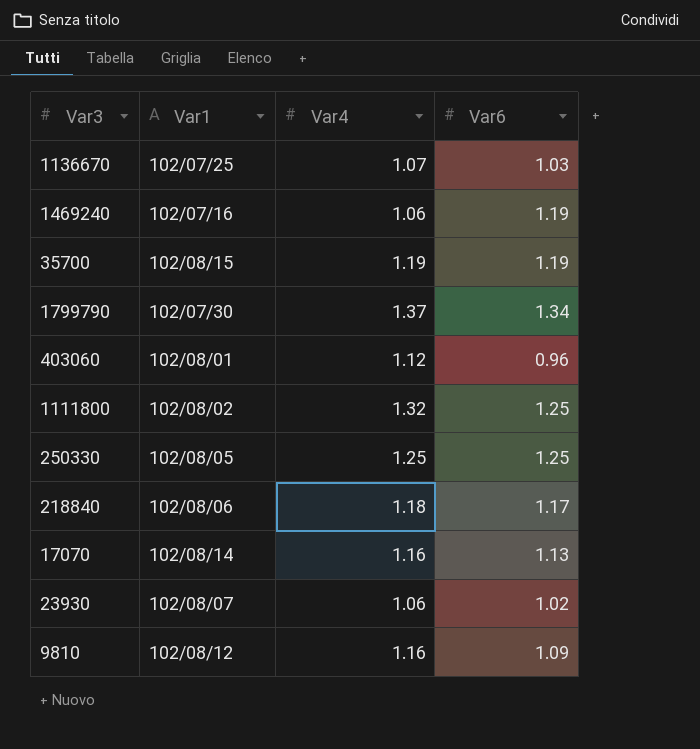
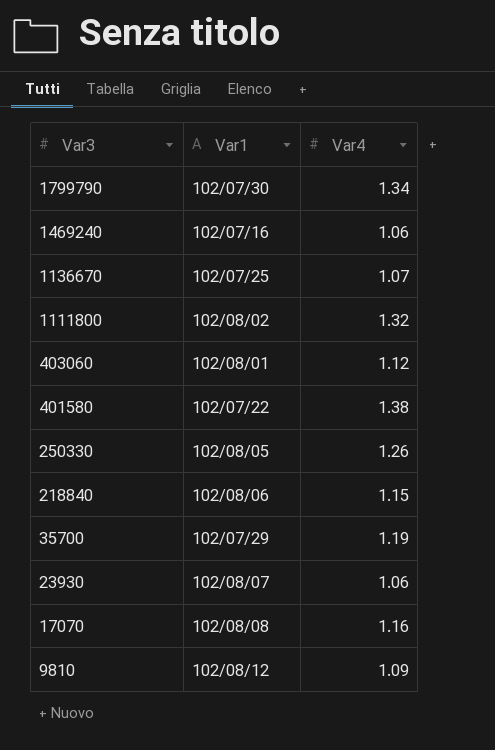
row order: none -> Var3 descending
column Var6 | position: 4 -> none
1799790 | Var4: 1.37 -> 1.34
row 401580: none -> 102/07/22 | 1.38
250330 | Var4: 1.25 -> 1.26
218840 | Var4: 1.18 -> 1.15
35700 | Var1: 102/08/15 -> 102/07/29
17070 | Var1: 102/08/14 -> 102/08/08
9810 | Var4: 1.16 -> 1.09

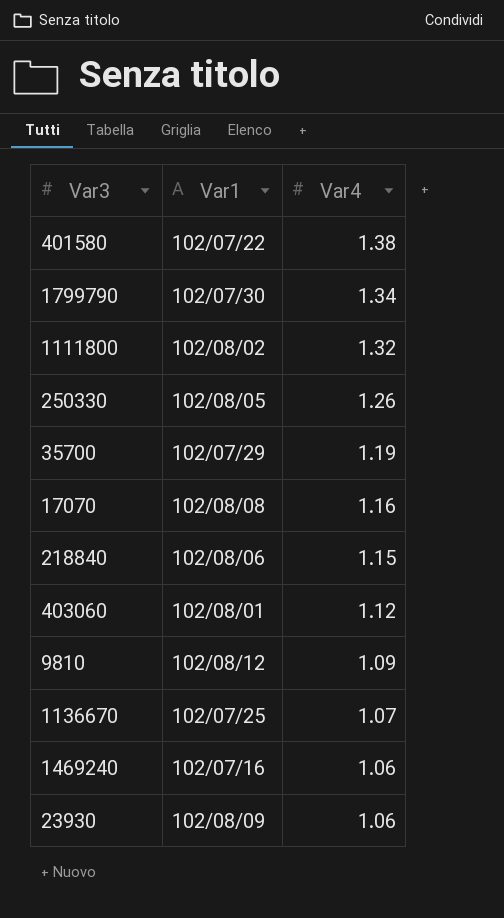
row order: Var3 descending -> Var4 descending
23930 | Var1: 102/08/07 -> 102/08/09

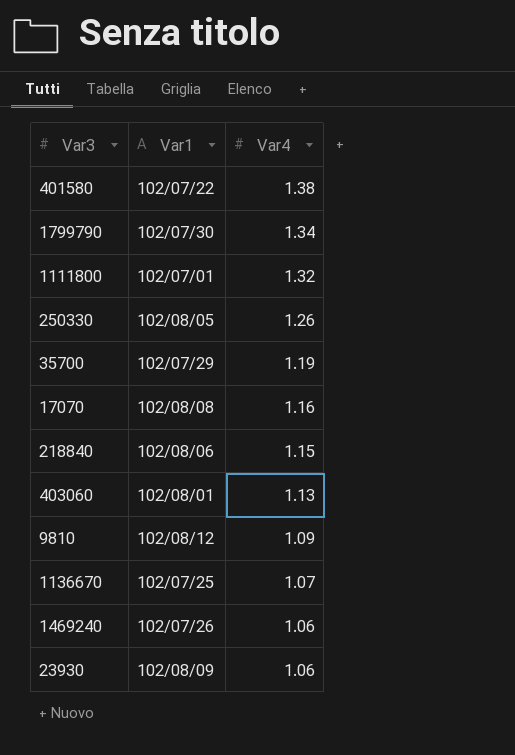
1111800 | Var1: 102/08/02 -> 102/07/01
403060 | Var4: 1.12 -> 1.13
1469240 | Var1: 102/07/16 -> 102/07/26

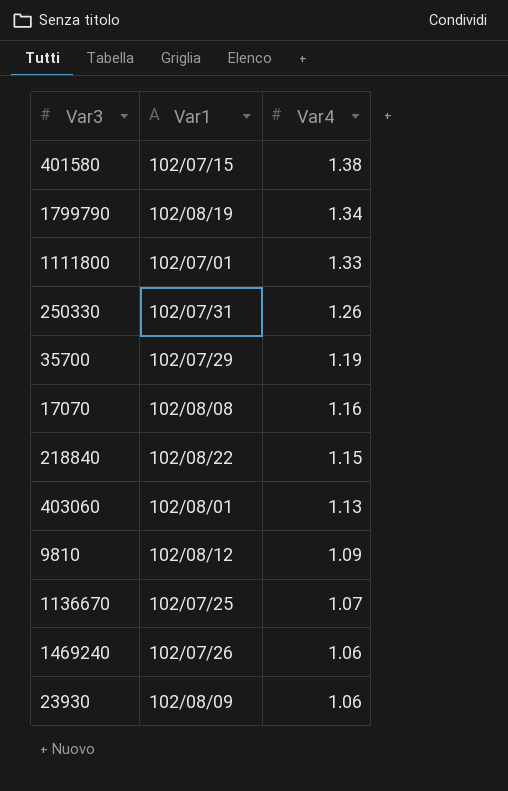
401580 | Var1: 102/07/22 -> 102/07/15
1799790 | Var1: 102/07/30 -> 102/08/19
1111800 | Var4: 1.32 -> 1.33
250330 | Var1: 102/08/05 -> 102/07/31
218840 | Var1: 102/08/06 -> 102/08/22

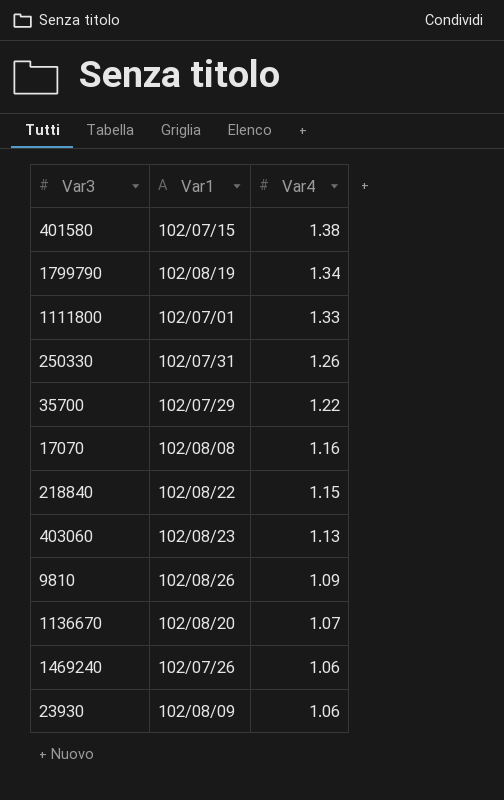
35700 | Var4: 1.19 -> 1.22
403060 | Var1: 102/08/01 -> 102/08/23
9810 | Var1: 102/08/12 -> 102/08/26
1136670 | Var1: 102/07/25 -> 102/08/20

